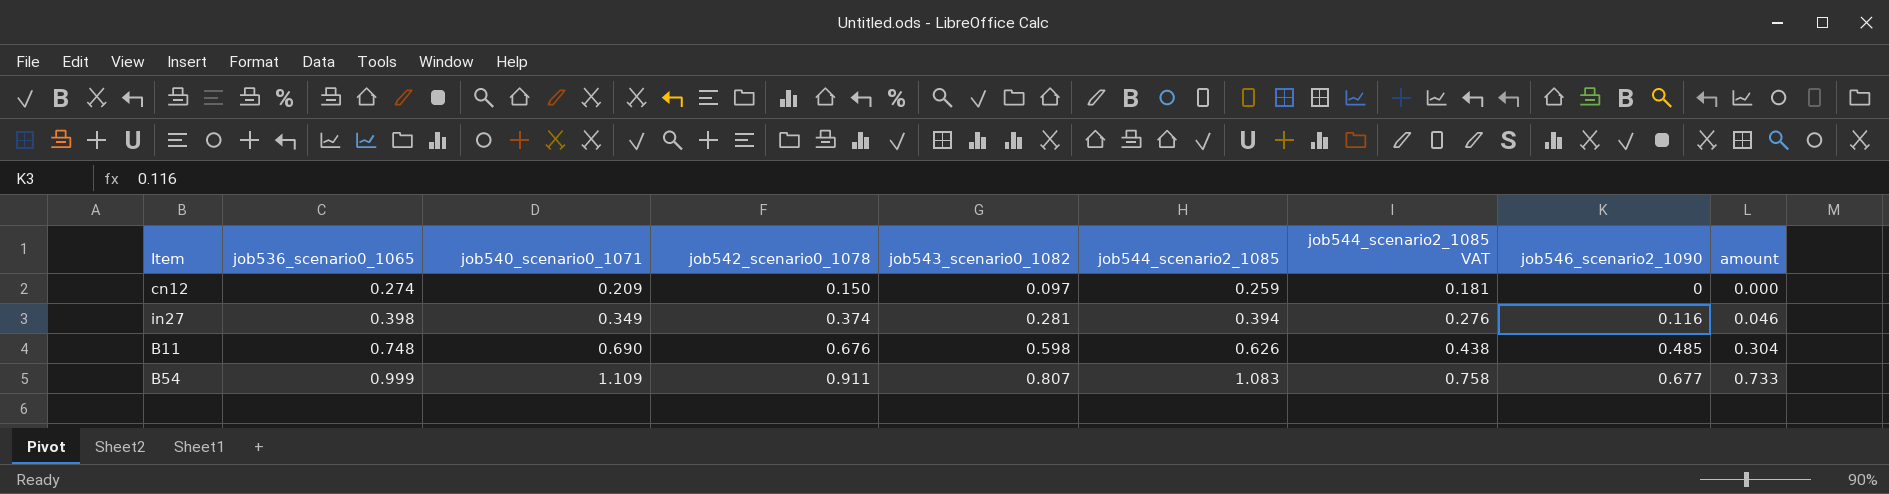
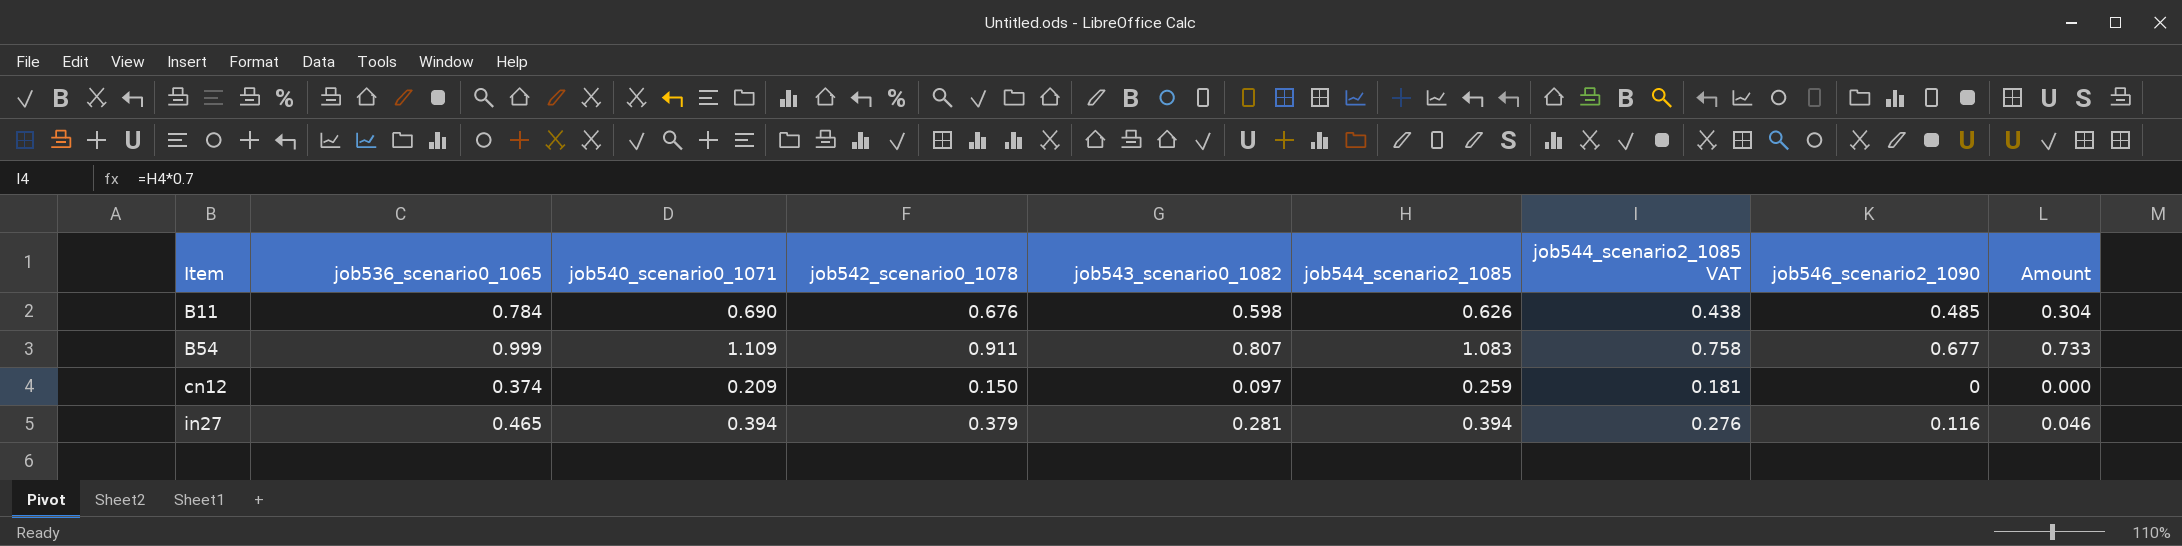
row order: job536_scenario0_1065 ascending -> Item ascending
column name: amount -> Amount
B11 | job536_scenario0_1065: 0.748 -> 0.784
cn12 | job536_scenario0_1065: 0.274 -> 0.374
in27 | job536_scenario0_1065: 0.398 -> 0.465
in27 | job540_scenario0_1071: 0.349 -> 0.394
in27 | job542_scenario0_1078: 0.374 -> 0.379

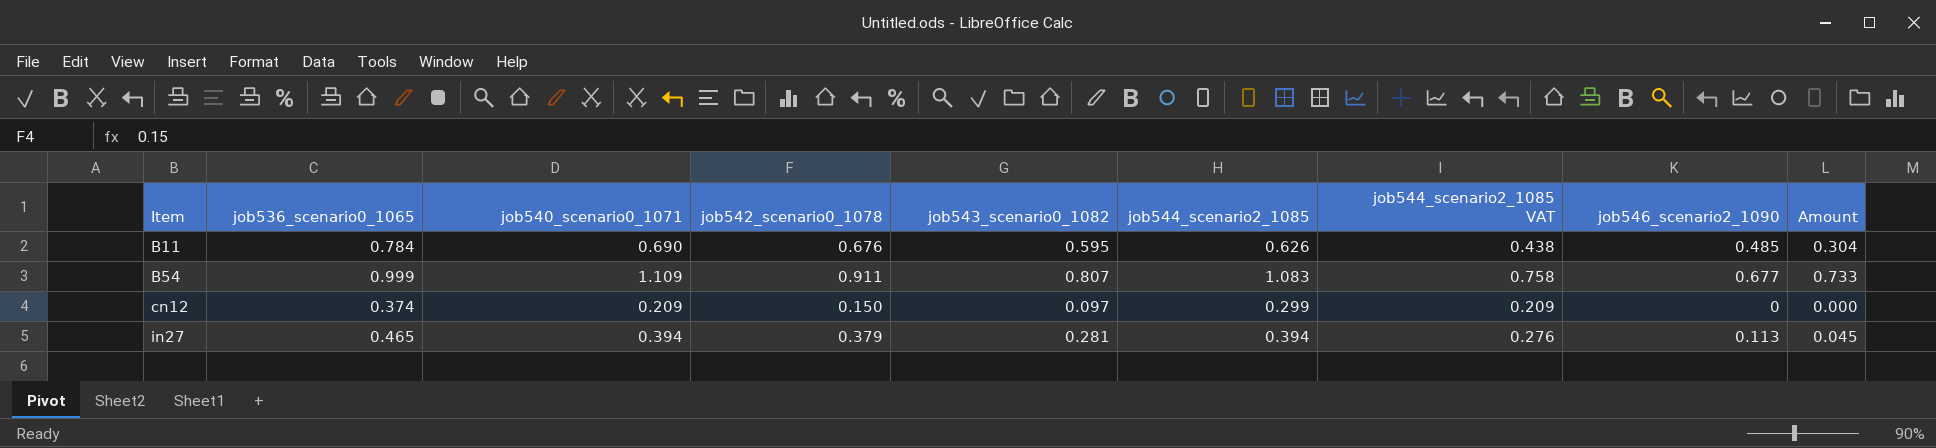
B11 | job543_scenario0_1082: 0.598 -> 0.595
cn12 | job544_scenario2_1085: 0.259 -> 0.299
cn12 | job544_scenario2_1085 VAT: 0.181 -> 0.209
in27 | job546_scenario2_1090: 0.116 -> 0.113
in27 | Amount: 0.046 -> 0.045

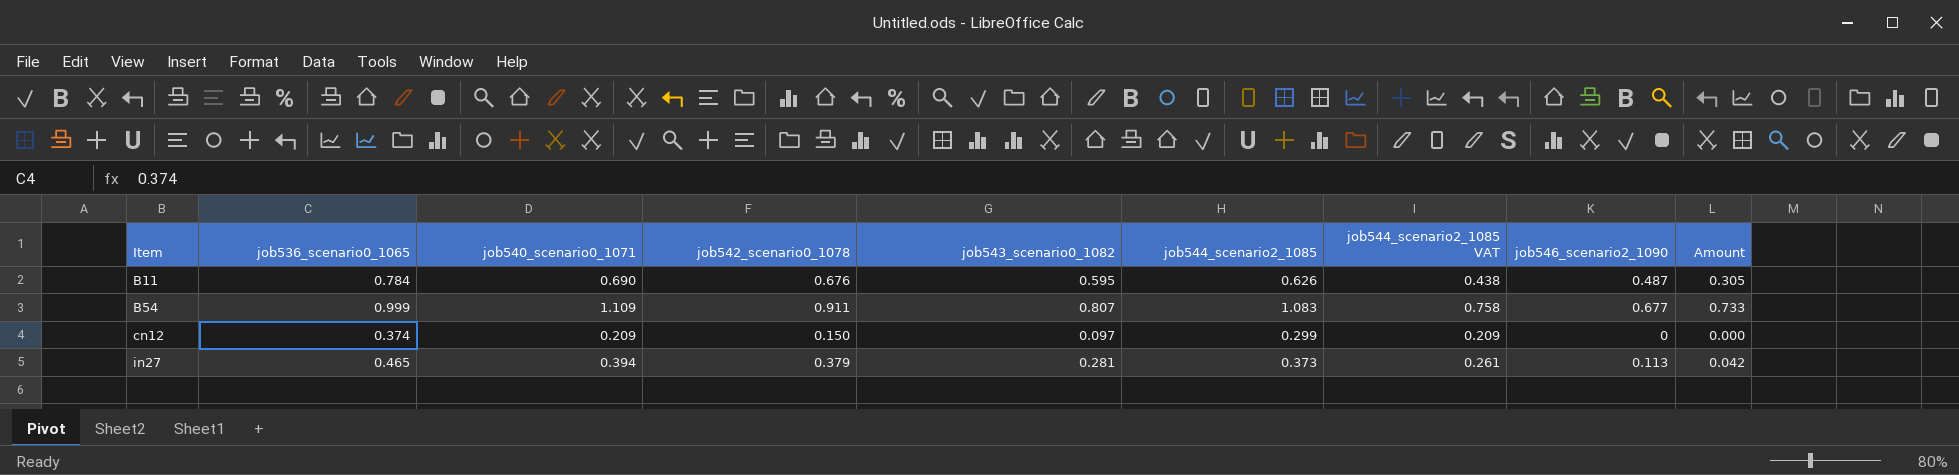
B11 | job546_scenario2_1090: 0.485 -> 0.487
B11 | Amount: 0.304 -> 0.305
in27 | job544_scenario2_1085: 0.394 -> 0.373
in27 | job544_scenario2_1085 VAT: 0.276 -> 0.261
in27 | Amount: 0.045 -> 0.042

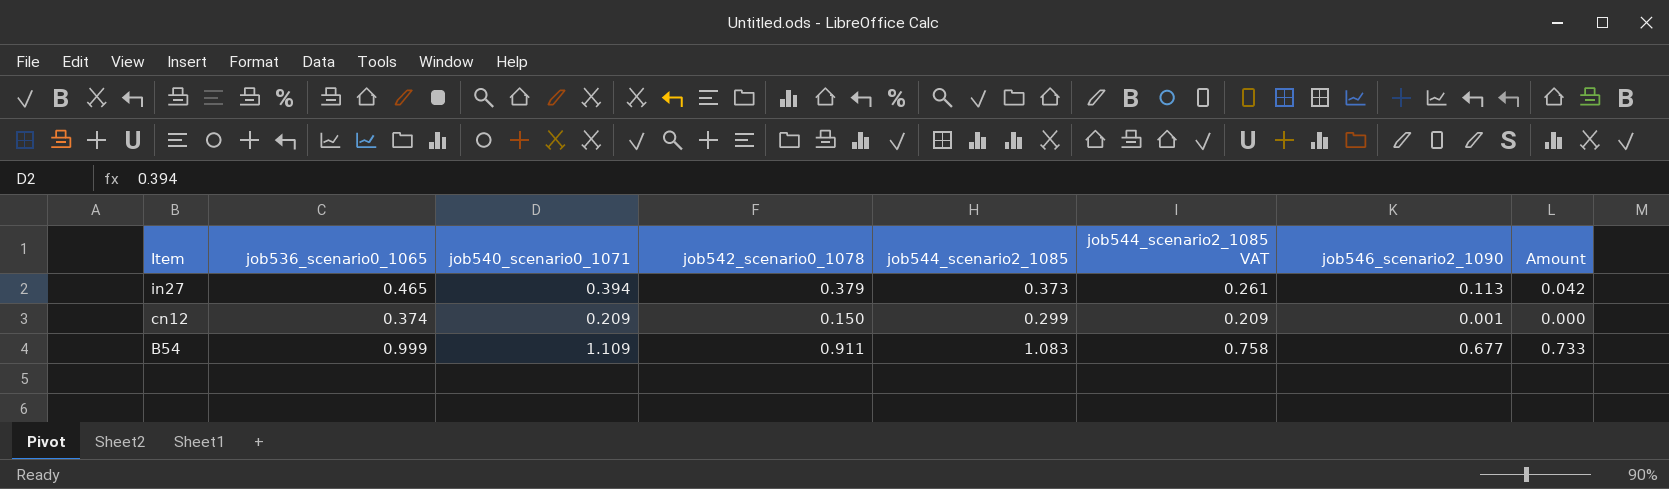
row order: Item ascending -> Item descending
column job543_scenario0_1082 | position: 5 -> none
row B11: 0.784 | 0.690 | 0.676 | 0.595 | 0.626 | 0.438 | 0.487 | 0.305 -> none
cn12 | job546_scenario2_1090: 0 -> 0.001

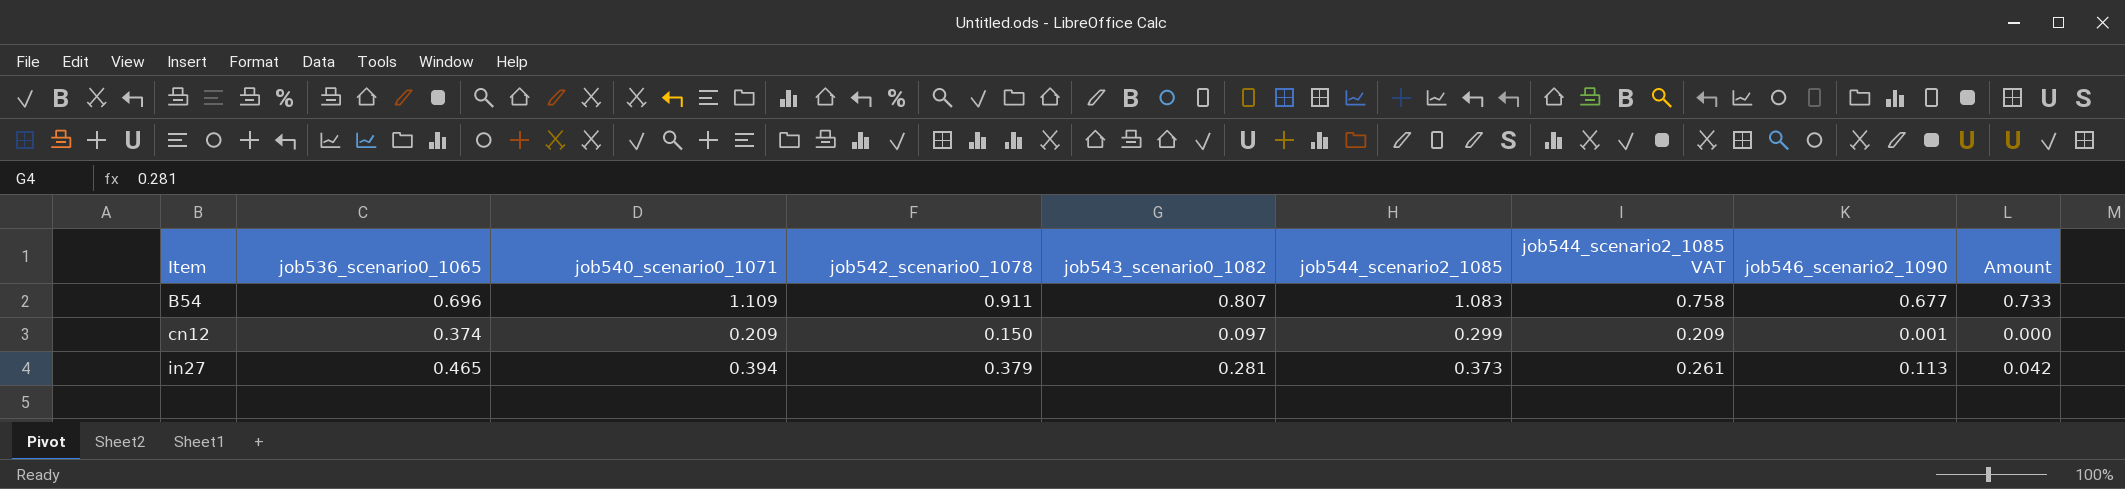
row order: Item descending -> Item ascending
column job543_scenario0_1082 | position: none -> 5
B54 | job536_scenario0_1065: 0.999 -> 0.696

